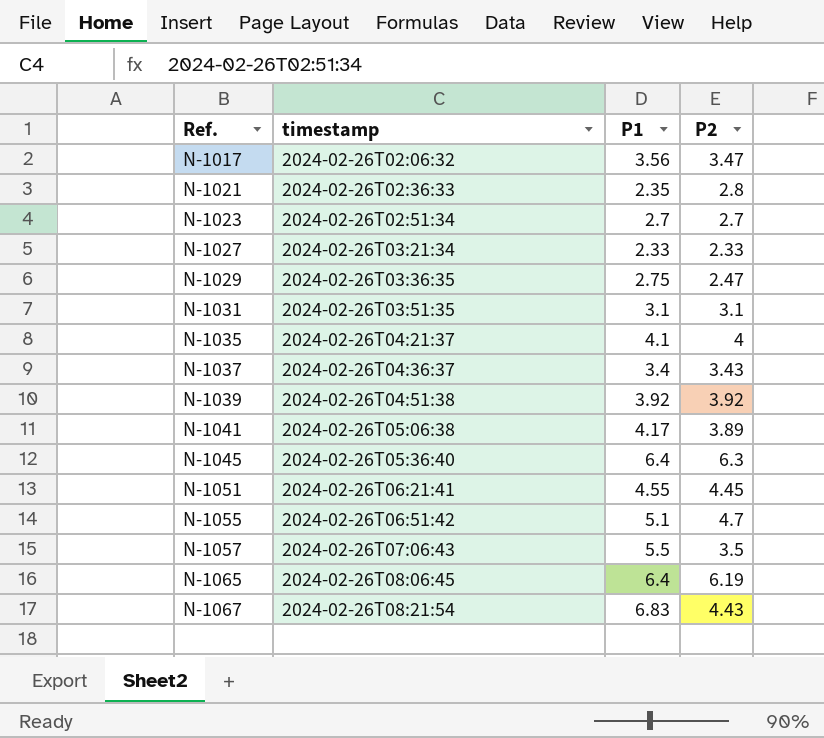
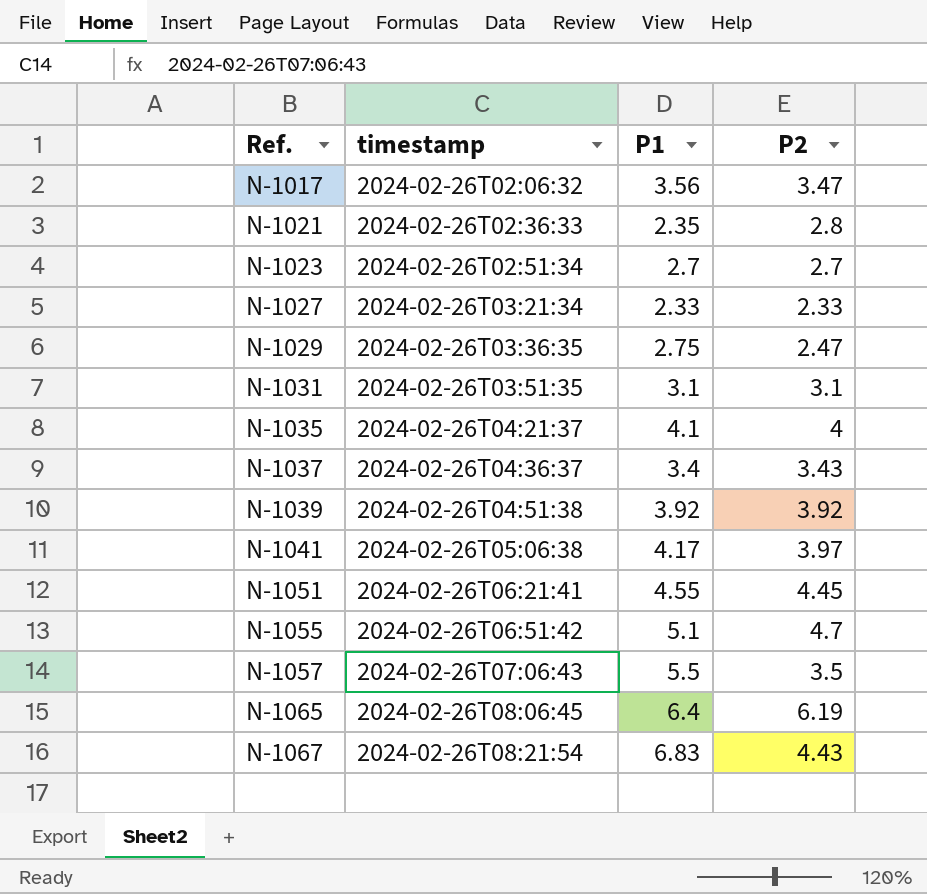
row N-1045: 2024-02-26T05:36:40 | 6.4 | 6.3 -> none
N-1041 | P2: 3.89 -> 3.97

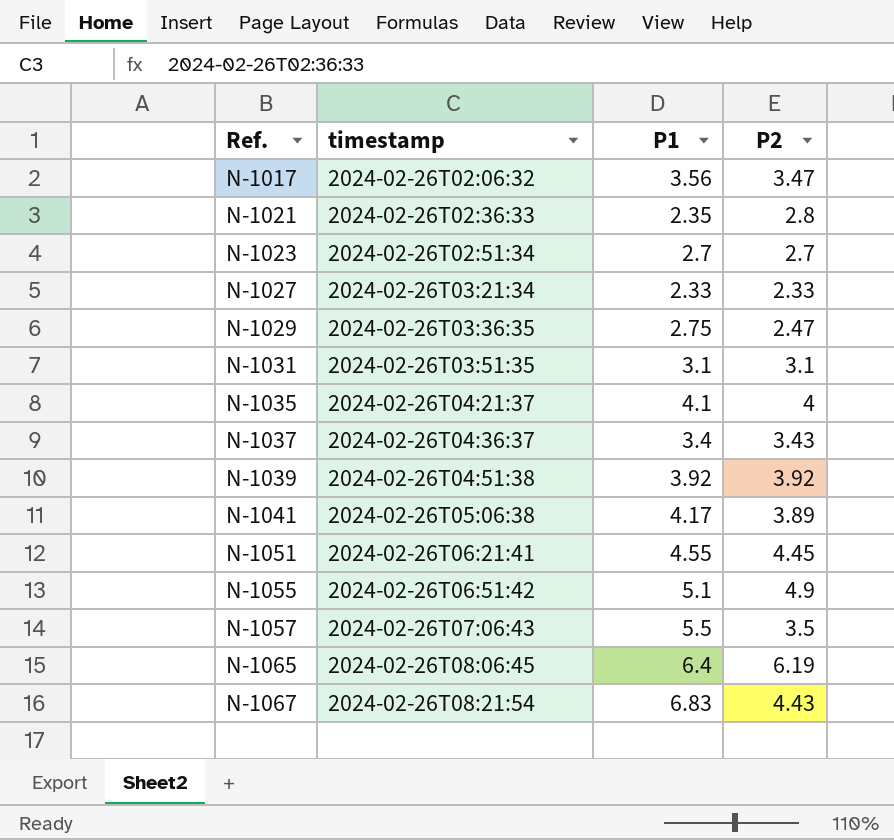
N-1041 | P2: 3.97 -> 3.89
N-1055 | P2: 4.7 -> 4.9

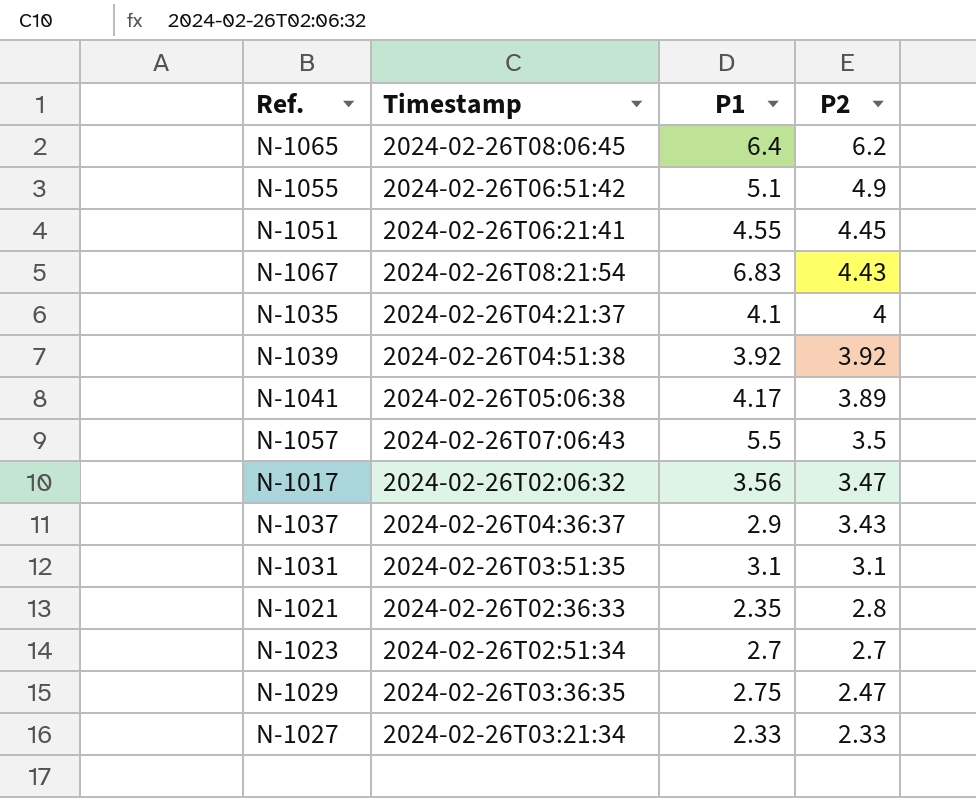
row order: Ref. ascending -> P2 descending
column name: timestamp -> Timestamp
N-1065 | P2: 6.19 -> 6.2
N-1037 | P1: 3.4 -> 2.9

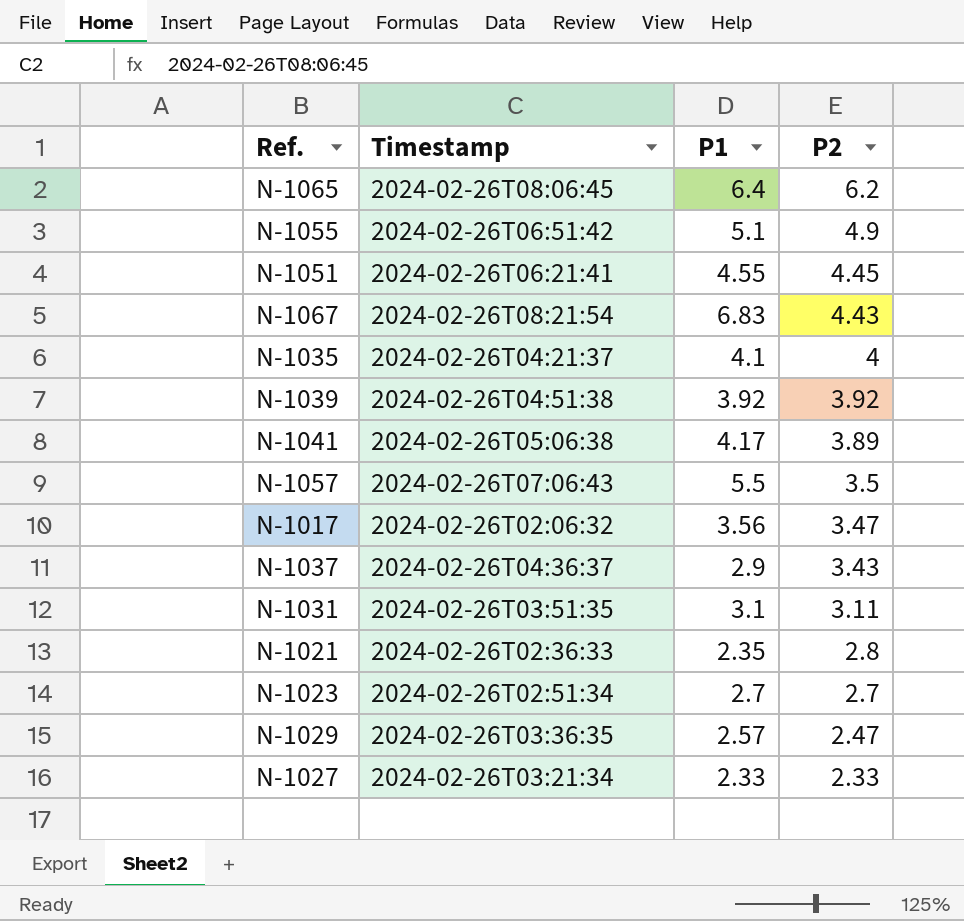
N-1031 | P2: 3.1 -> 3.11
N-1029 | P1: 2.75 -> 2.57

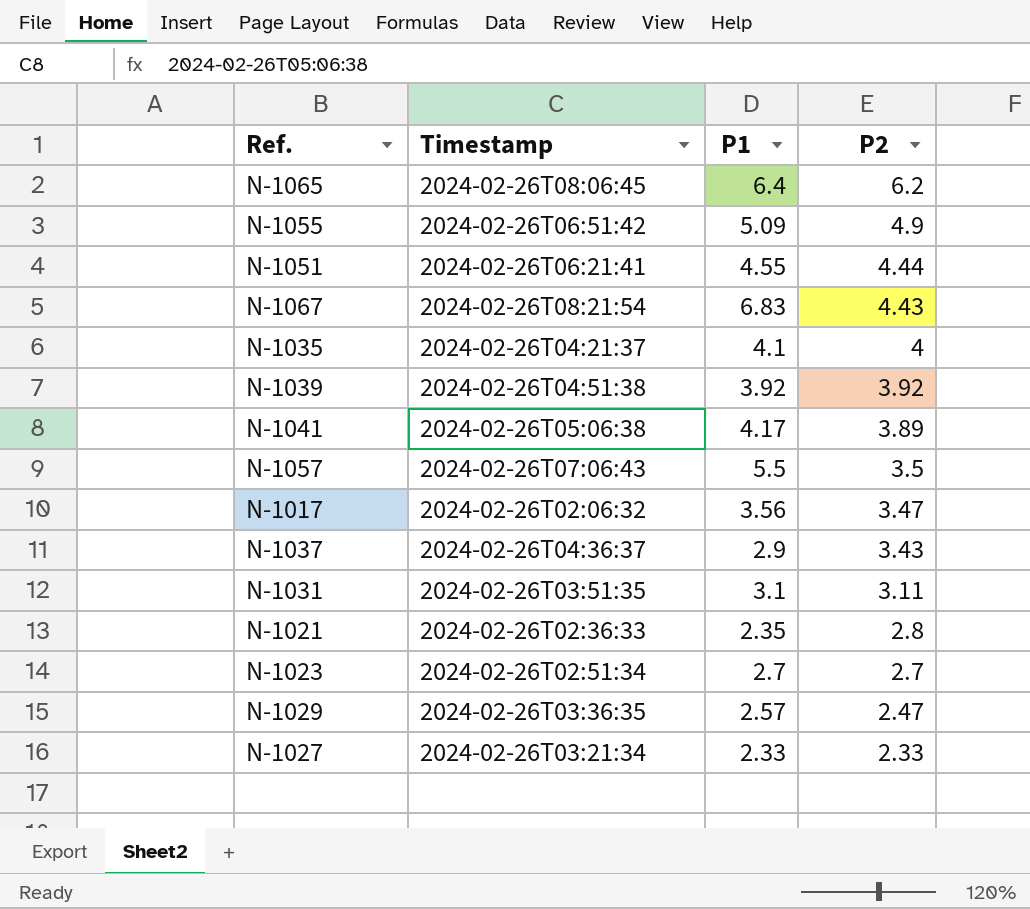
N-1055 | P1: 5.1 -> 5.09
N-1051 | P2: 4.45 -> 4.44

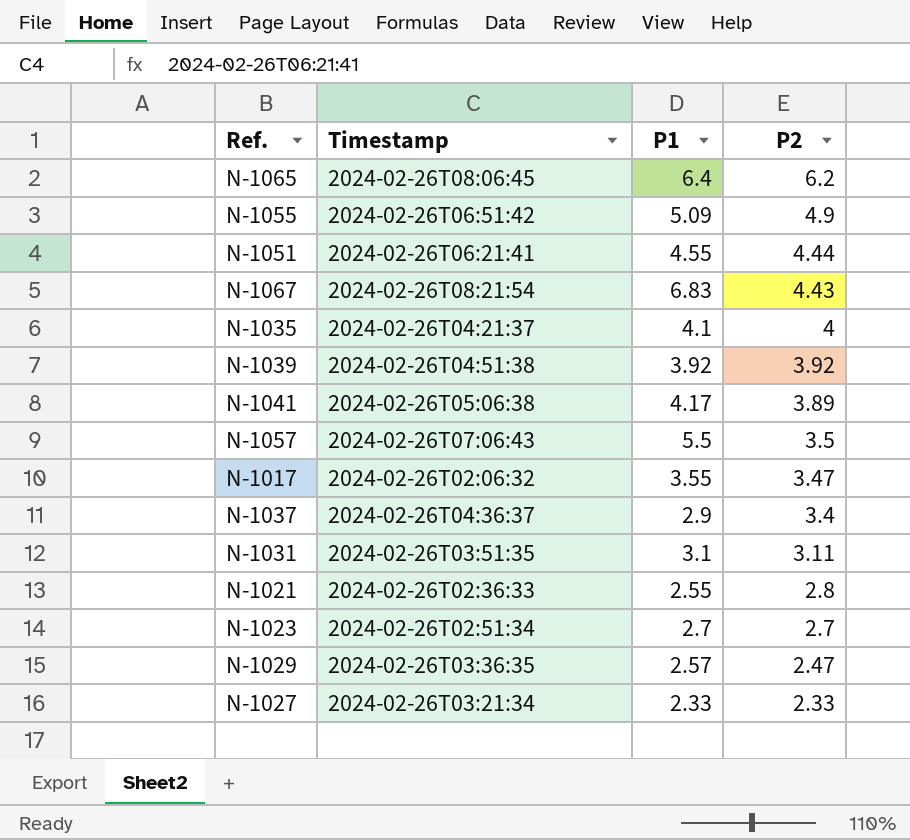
N-1017 | P1: 3.56 -> 3.55
N-1037 | P2: 3.43 -> 3.4
N-1021 | P1: 2.35 -> 2.55

